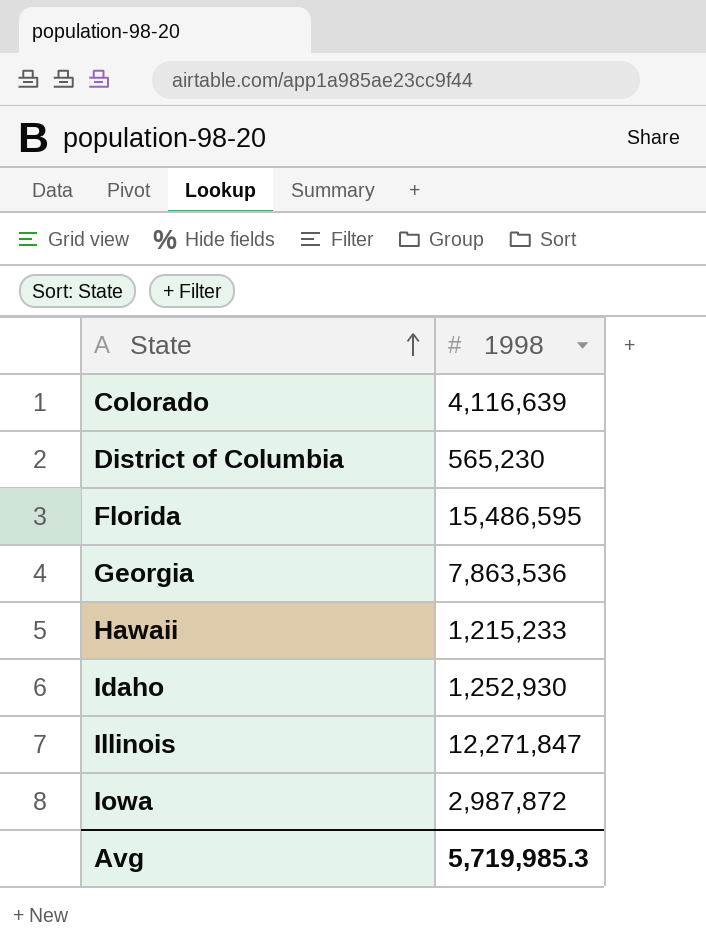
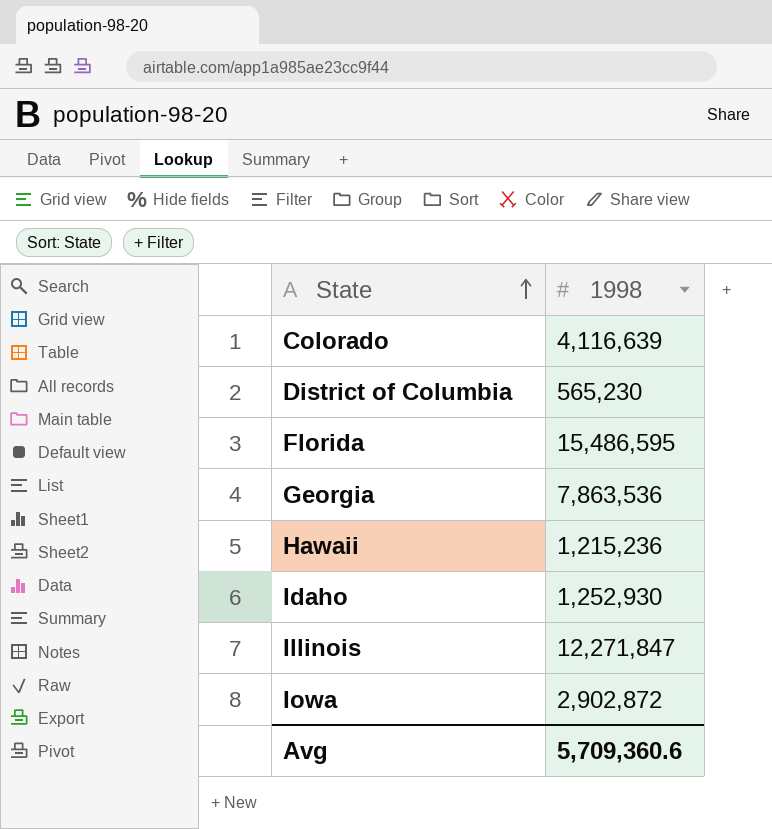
Hawaii | 1998: 1,215,233 -> 1,215,236
Iowa | 1998: 2,987,872 -> 2,902,872
Avg | 1998: 5,719,985.3 -> 5,709,360.6

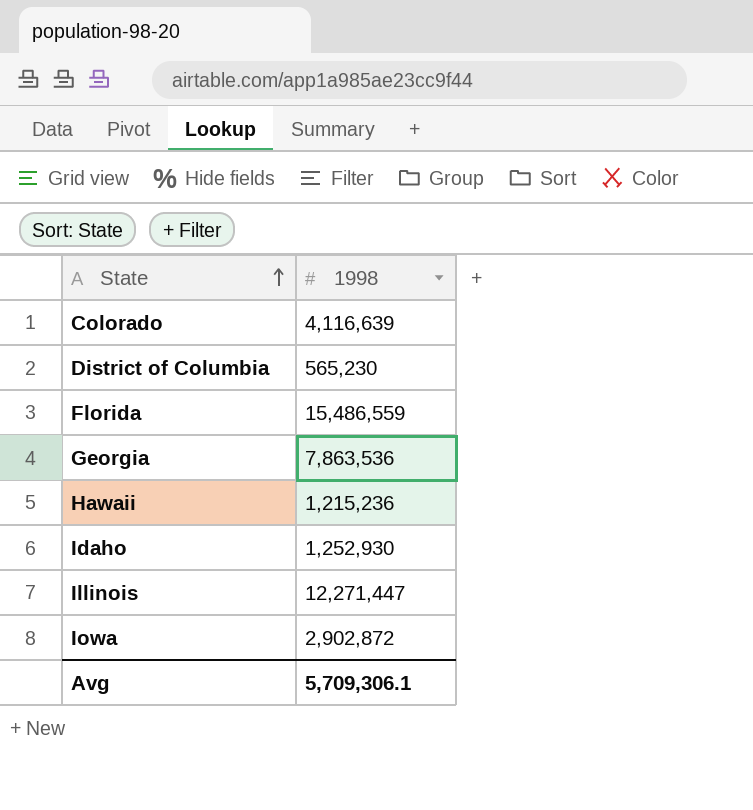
Florida | 1998: 15,486,595 -> 15,486,559
Illinois | 1998: 12,271,847 -> 12,271,447
Avg | 1998: 5,709,360.6 -> 5,709,306.1

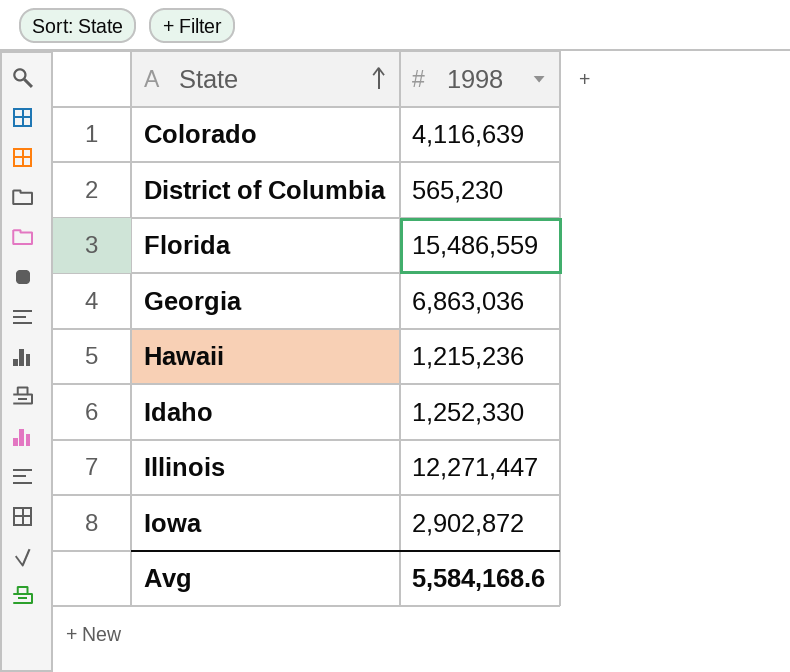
Georgia | 1998: 7,863,536 -> 6,863,036
Idaho | 1998: 1,252,930 -> 1,252,330
Avg | 1998: 5,709,306.1 -> 5,584,168.6

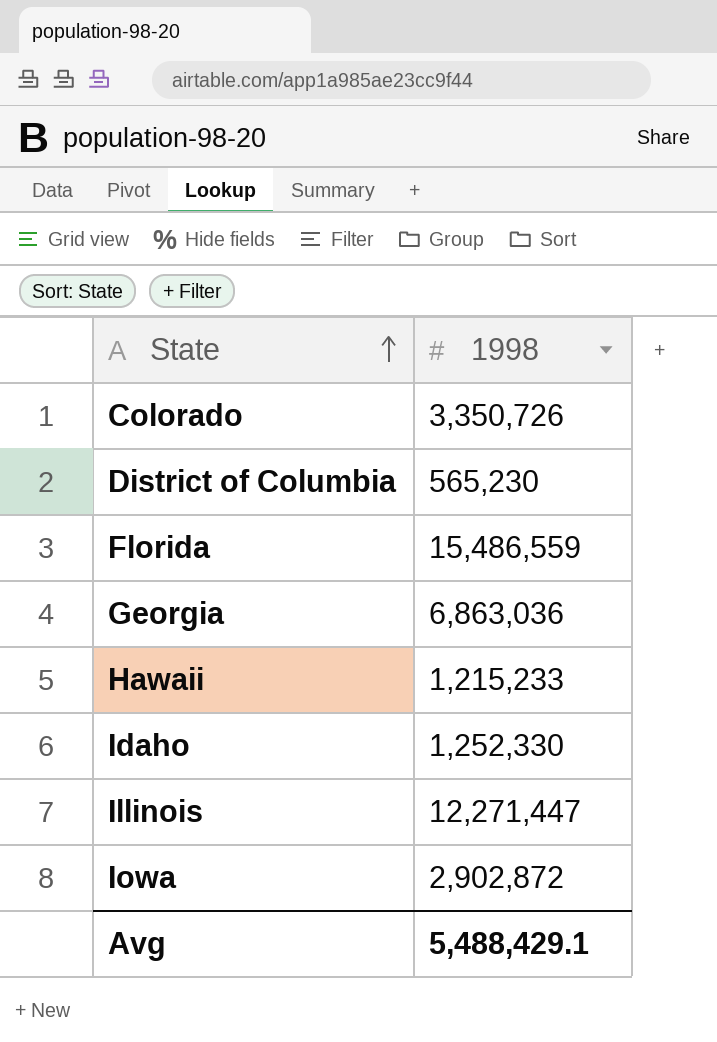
Colorado | 1998: 4,116,639 -> 3,350,726
Hawaii | 1998: 1,215,236 -> 1,215,233
Avg | 1998: 5,584,168.6 -> 5,488,429.1

